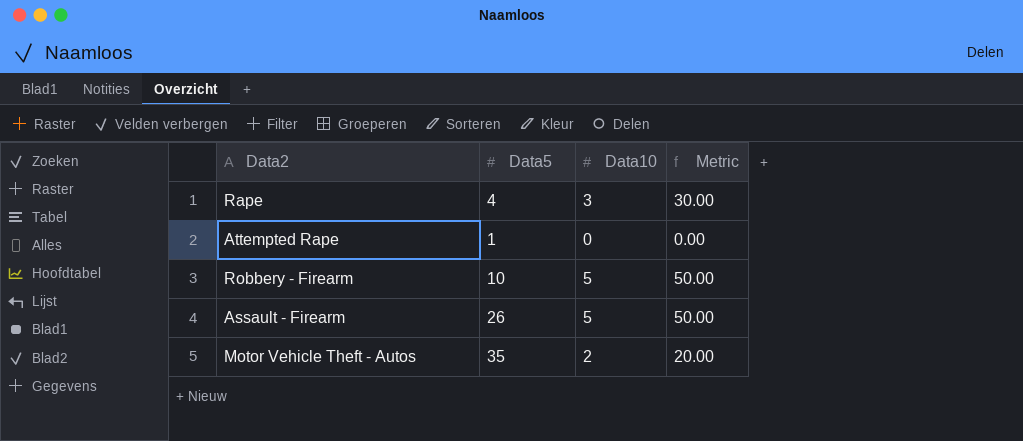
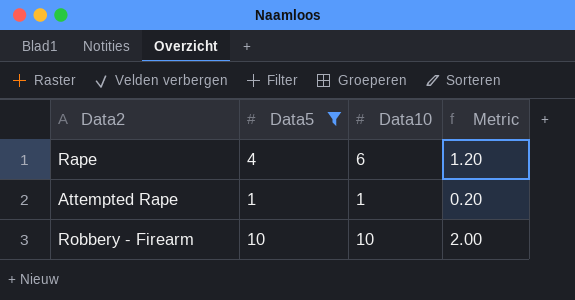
filter: none -> Data5 <= 10
column Metric | formula: [Data10] * 10 -> [Data10] * 0.2
Rape | Data10: 3 -> 6
Attempted Rape | Data10: 0 -> 1
Robbery - Firearm | Data10: 5 -> 10

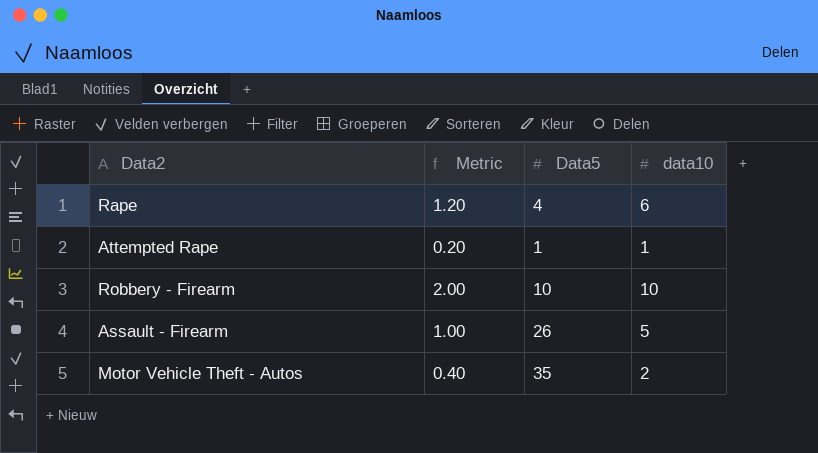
filter: Data5 <= 10 -> none
column Metric | position: 4 -> 2
column name: Data10 -> data10

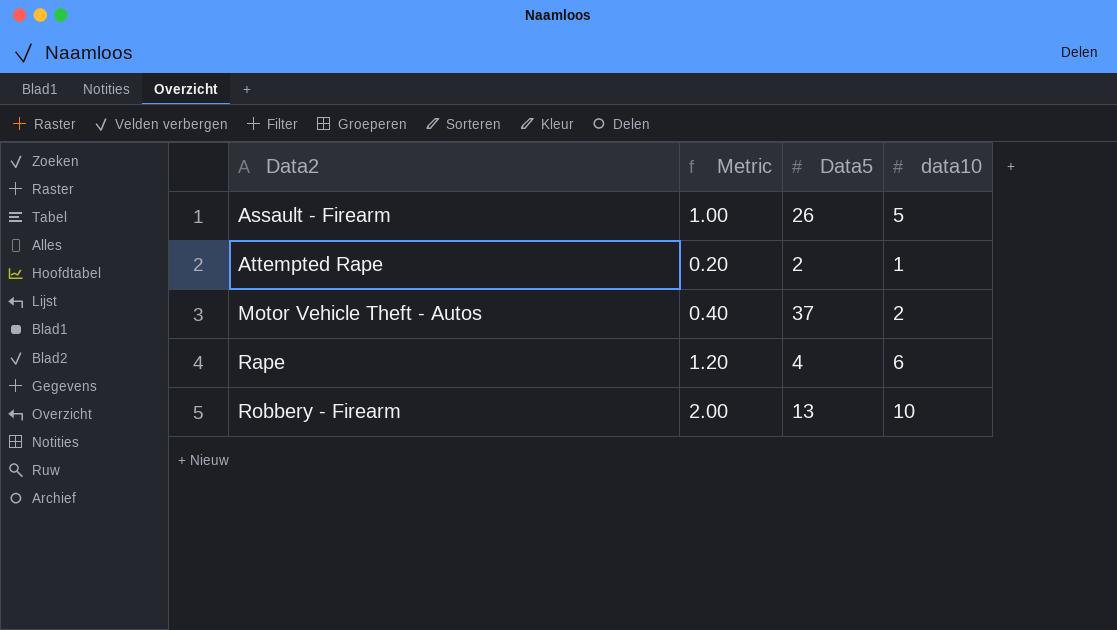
row order: none -> Data2 ascending
Attempted Rape | Data5: 1 -> 2
Motor Vehicle Theft - Autos | Data5: 35 -> 37
Robbery - Firearm | Data5: 10 -> 13

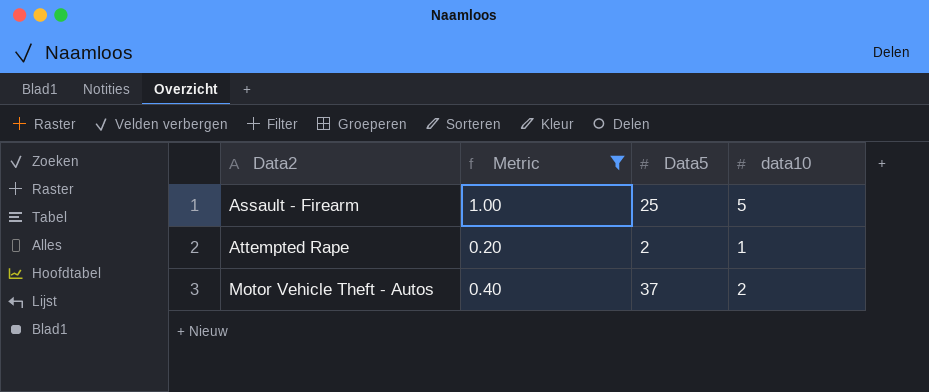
filter: none -> Metric <= 1.00
Assault - Firearm | Data5: 26 -> 25

